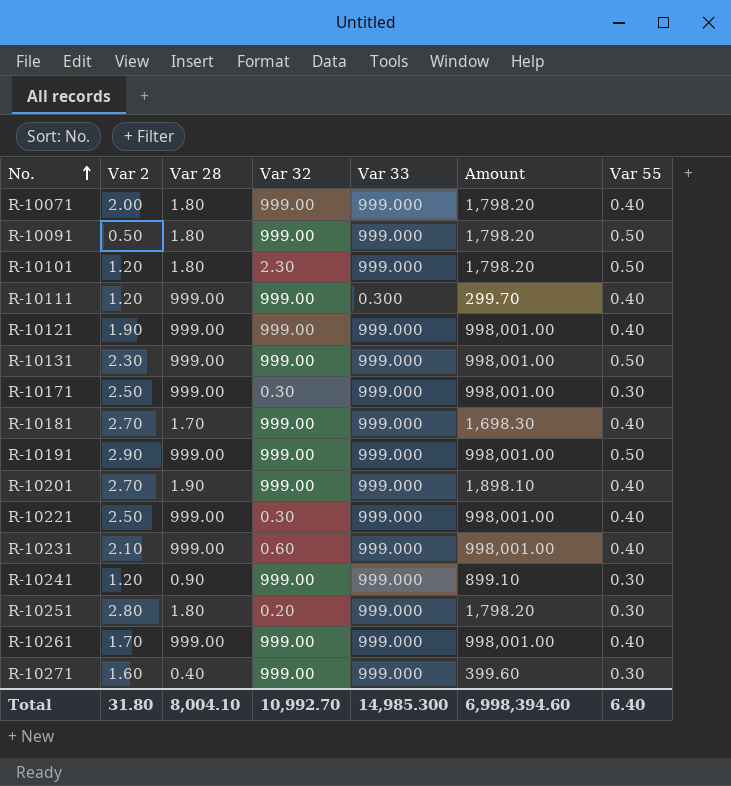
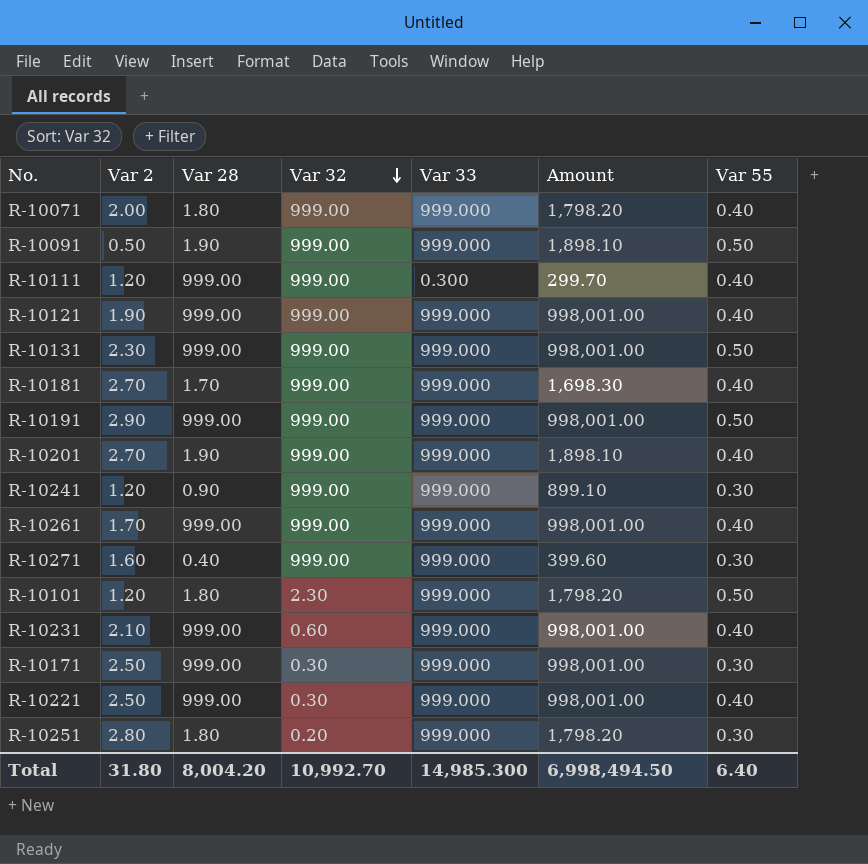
row order: No. ascending -> Var 32 descending
R-10091 | Var 28: 1.80 -> 1.90
R-10091 | Amount: 1,798.20 -> 1,898.10
Total | Var 28: 8,004.10 -> 8,004.20
Total | Amount: 6,998,394.60 -> 6,998,494.50

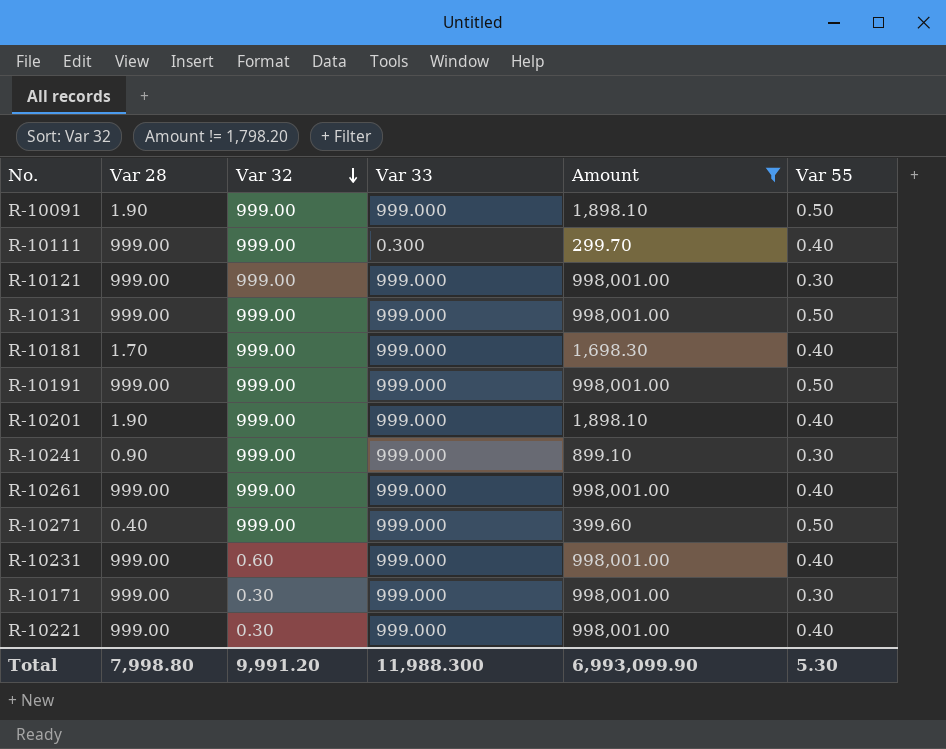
filter: none -> Amount != 1,798.20
column Var 2 | position: 2 -> none
R-10121 | Var 55: 0.40 -> 0.30
R-10271 | Var 55: 0.30 -> 0.50
Total | Var 28: 8,004.20 -> 7,998.80
Total | Var 32: 10,992.70 -> 9,991.20
Total | Var 33: 14,985.300 -> 11,988.300
Total | Amount: 6,998,494.50 -> 6,993,099.90
Total | Var 55: 6.40 -> 5.30

